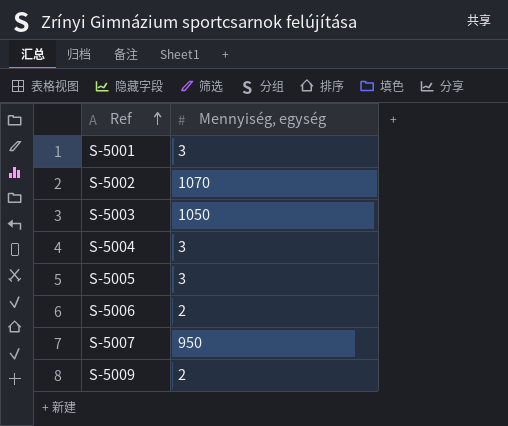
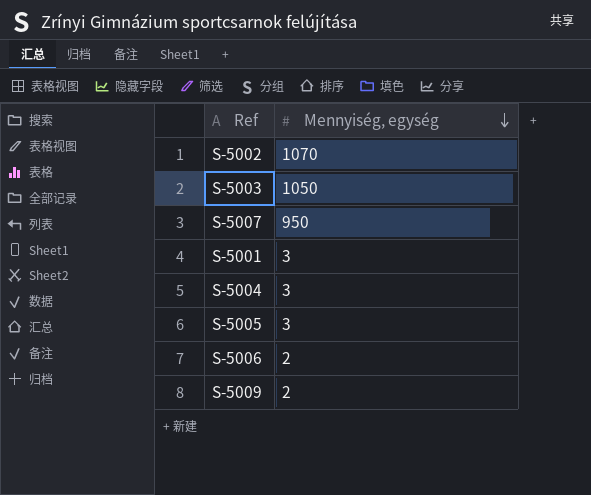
row order: Ref ascending -> Mennyiség, egység descending

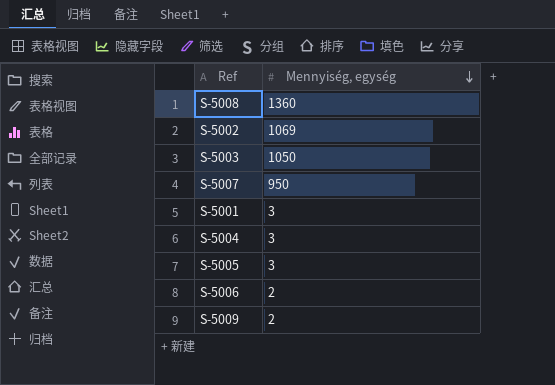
row S-5008: none -> 1360
S-5002 | Mennyiség, egység: 1070 -> 1069

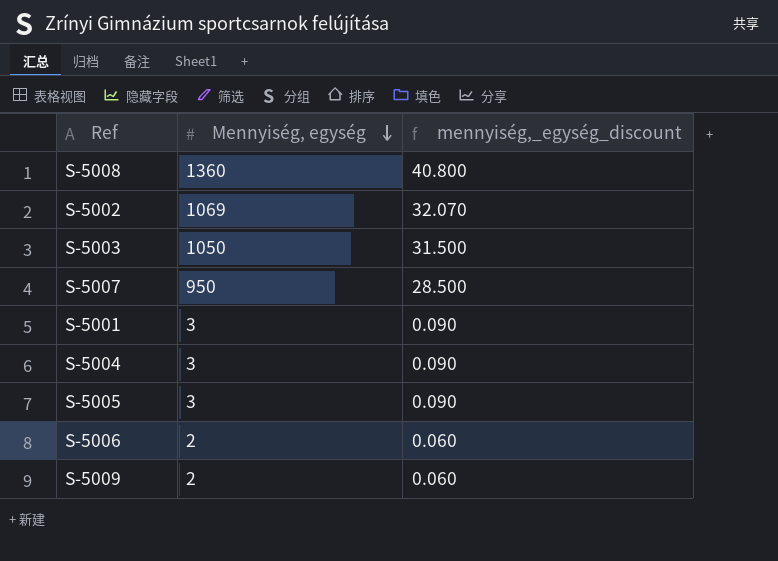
column mennyiség,_egység_discount | formula: none -> [Mennyiség, egység] * 0.03

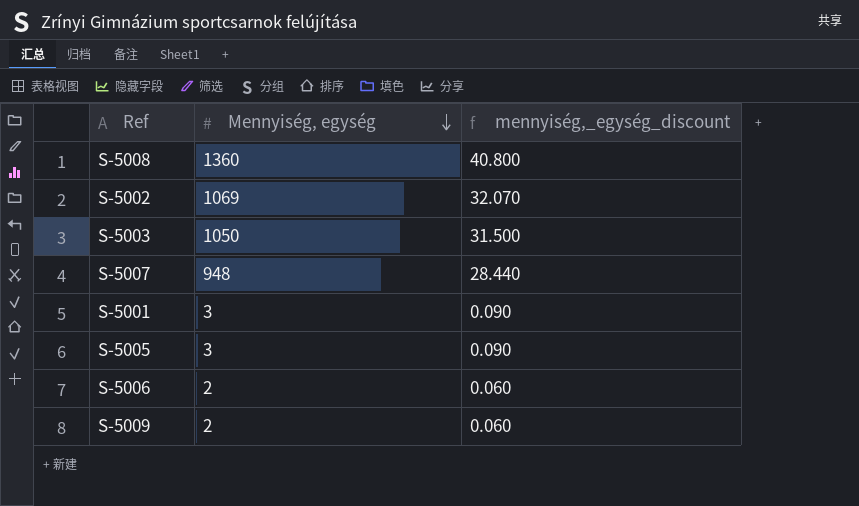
row S-5004: 3 | 0.090 -> none
S-5007 | Mennyiség, egység: 950 -> 948
S-5007 | mennyiség,_egység_discount: 28.500 -> 28.440

